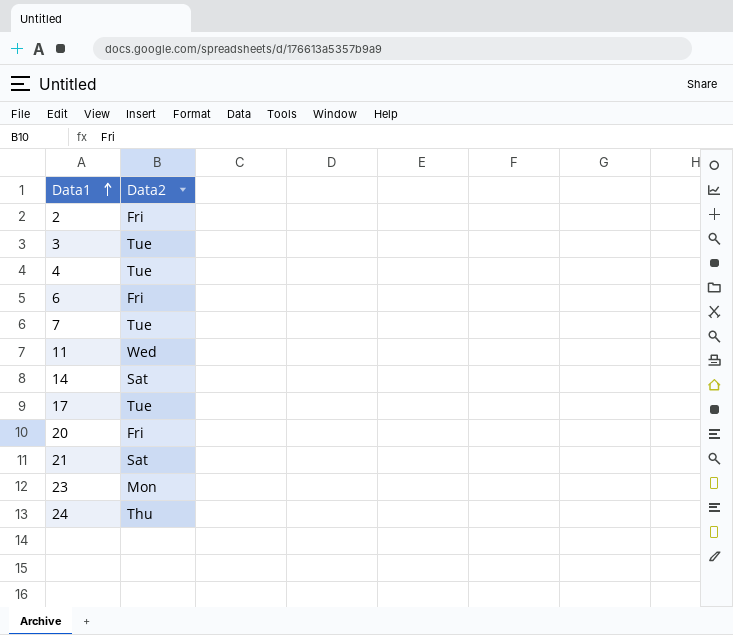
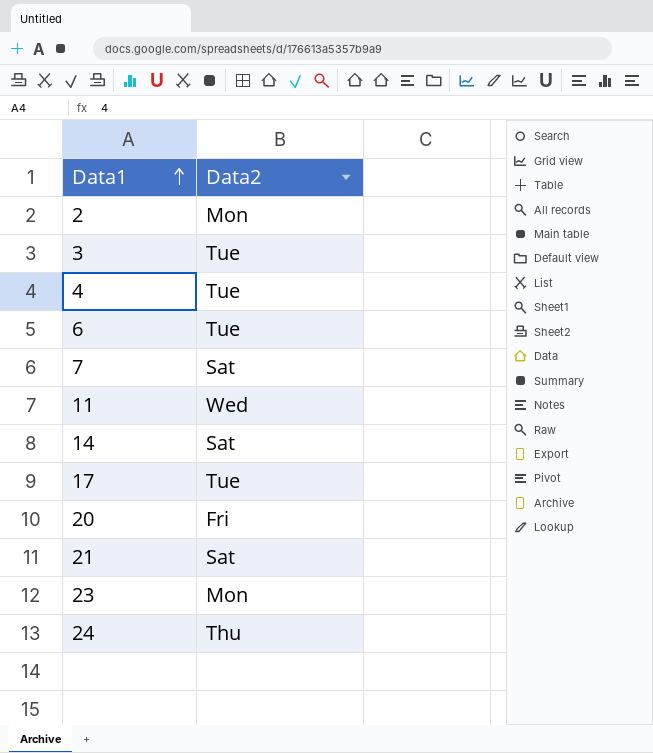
2 | Data2: Fri -> Mon
6 | Data2: Fri -> Tue
7 | Data2: Tue -> Sat

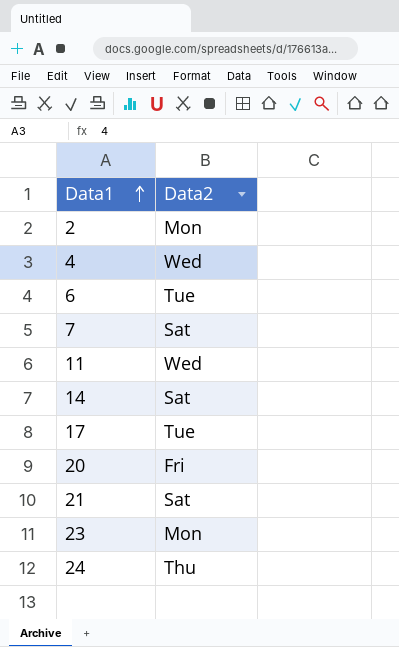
row 3: Tue -> none
4 | Data2: Tue -> Wed

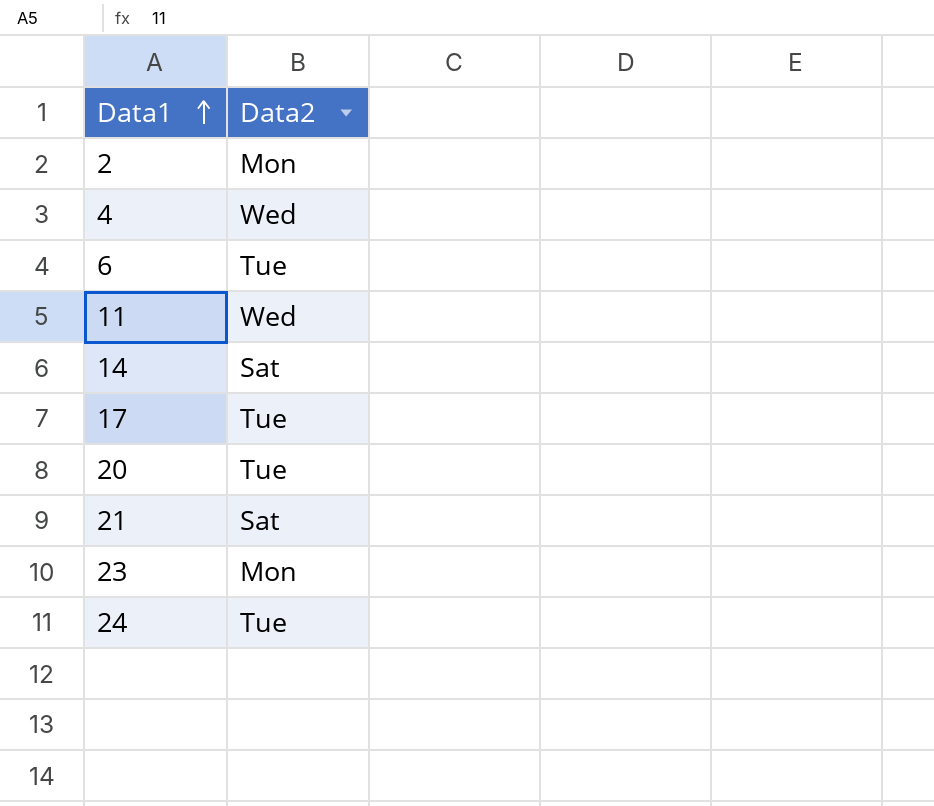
row 7: Sat -> none
20 | Data2: Fri -> Tue
24 | Data2: Thu -> Tue

